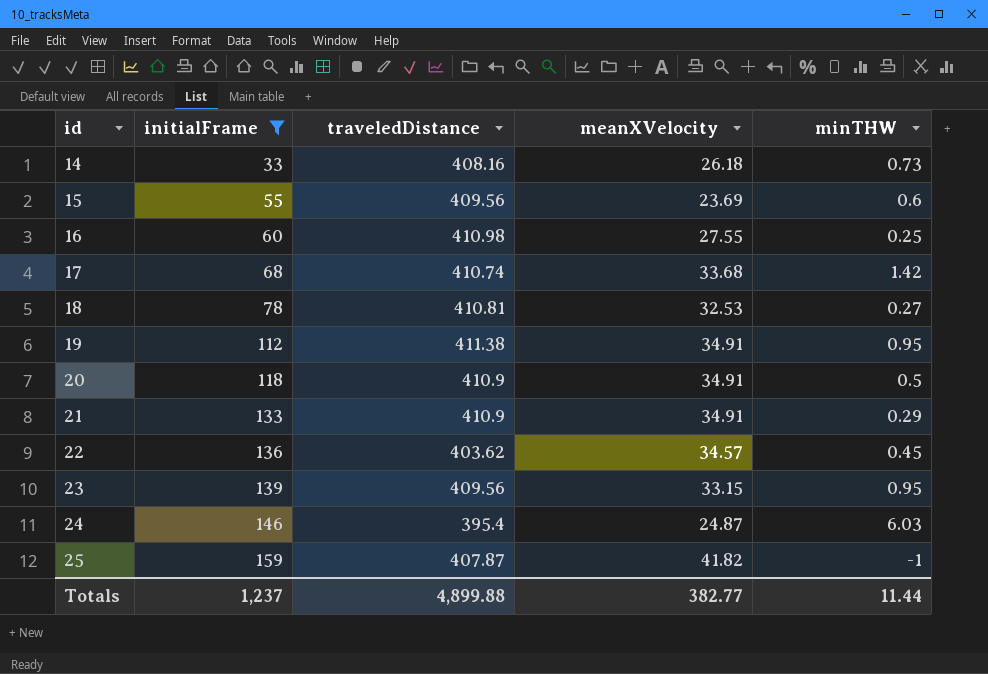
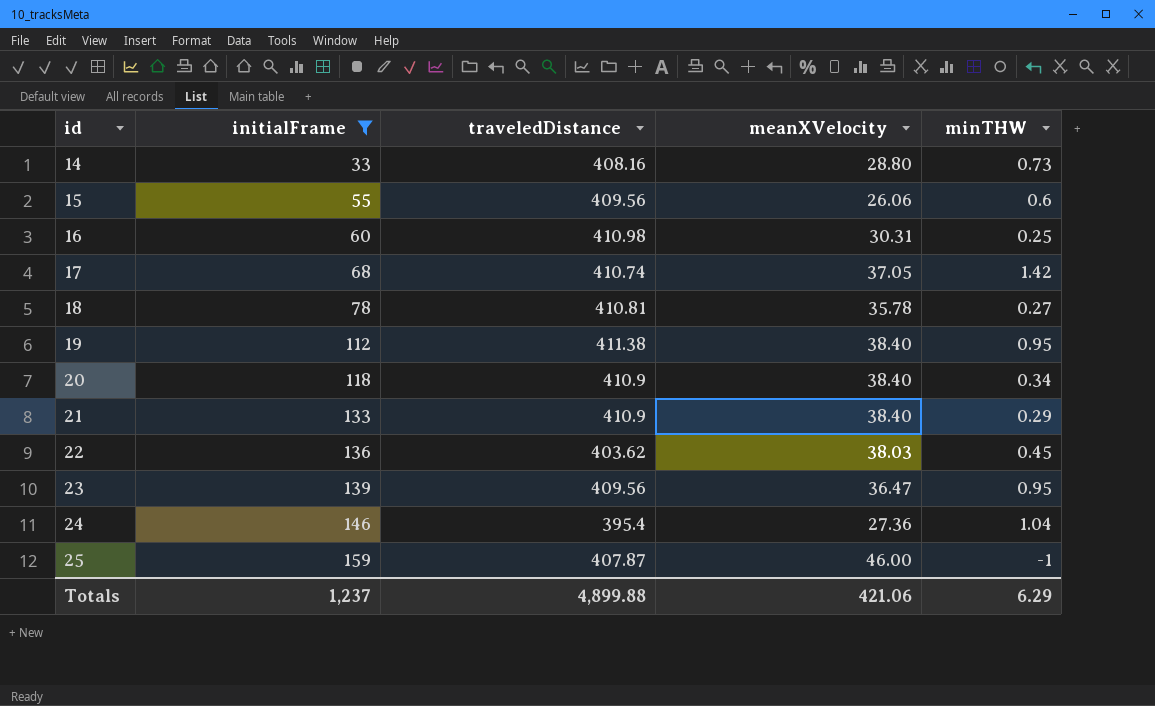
14 | meanXVelocity: 26.18 -> 28.80
15 | meanXVelocity: 23.69 -> 26.06
16 | meanXVelocity: 27.55 -> 30.31
17 | meanXVelocity: 33.68 -> 37.05
18 | meanXVelocity: 32.53 -> 35.78
19 | meanXVelocity: 34.91 -> 38.40
20 | meanXVelocity: 34.91 -> 38.40
20 | minTHW: 0.5 -> 0.34
21 | meanXVelocity: 34.91 -> 38.40
22 | meanXVelocity: 34.57 -> 38.03
23 | meanXVelocity: 33.15 -> 36.47
24 | meanXVelocity: 24.87 -> 27.36
24 | minTHW: 6.03 -> 1.04
25 | meanXVelocity: 41.82 -> 46.00
Totals | meanXVelocity: 382.77 -> 421.06
Totals | minTHW: 11.44 -> 6.29

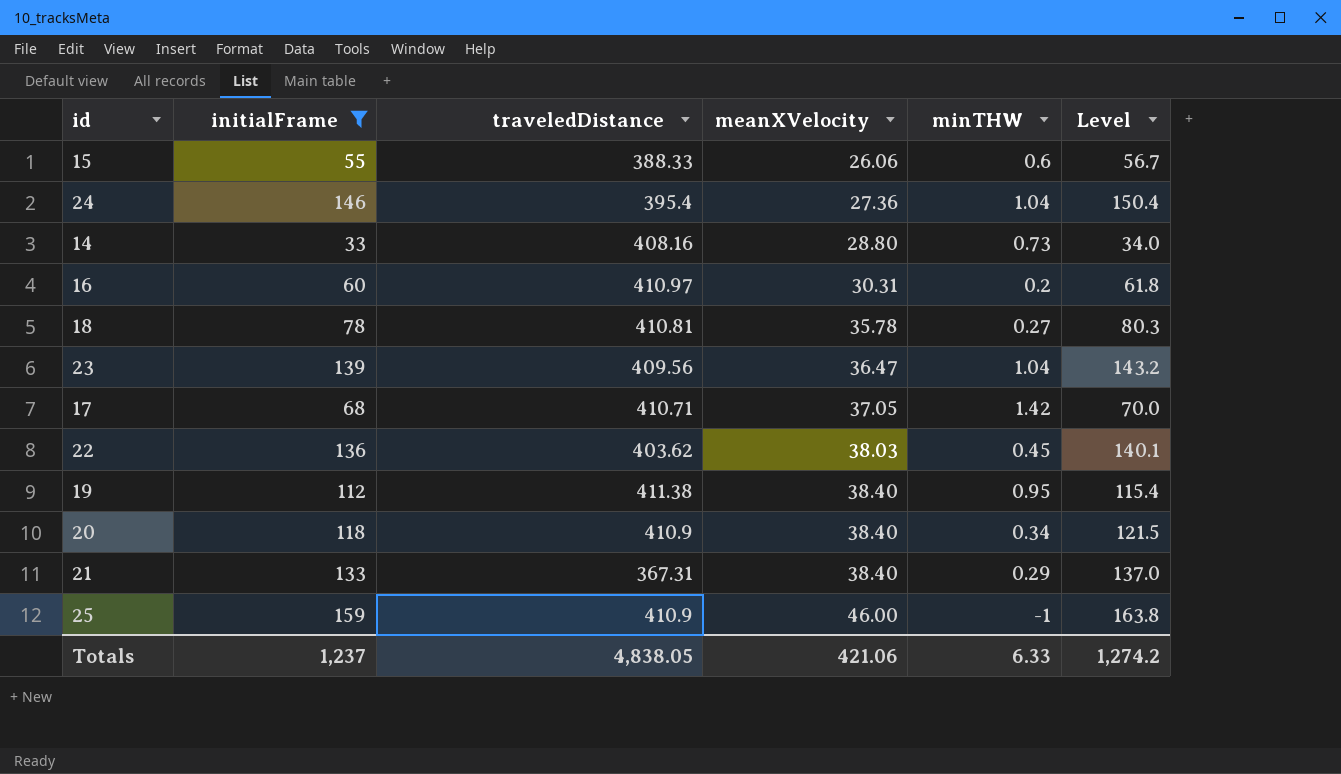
row order: id ascending -> meanXVelocity ascending
column Level | formula: none -> [initialFrame] * 1.03
15 | traveledDistance: 409.56 -> 388.33
16 | traveledDistance: 410.98 -> 410.97
16 | minTHW: 0.25 -> 0.2
23 | minTHW: 0.95 -> 1.04
17 | traveledDistance: 410.74 -> 410.71
21 | traveledDistance: 410.9 -> 367.31
25 | traveledDistance: 407.87 -> 410.9
Totals | traveledDistance: 4,899.88 -> 4,838.05
Totals | minTHW: 6.29 -> 6.33

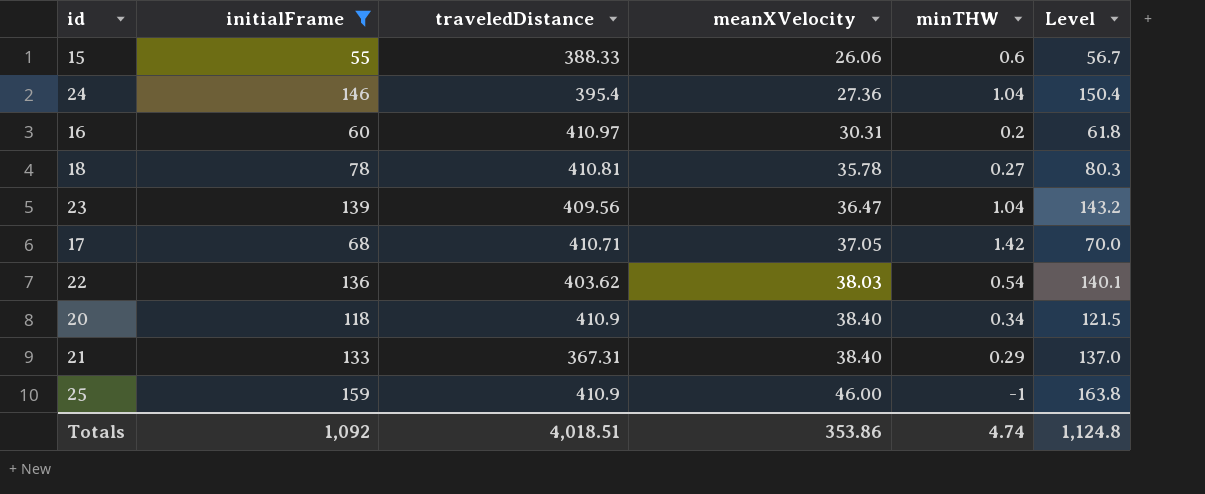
row 14: 33 | 408.16 | 28.80 | 0.73 | 34.0 -> none
row 19: 112 | 411.38 | 38.40 | 0.95 | 115.4 -> none
22 | minTHW: 0.45 -> 0.54
Totals | initialFrame: 1,237 -> 1,092
Totals | traveledDistance: 4,838.05 -> 4,018.51
Totals | meanXVelocity: 421.06 -> 353.86
Totals | minTHW: 6.33 -> 4.74
Totals | Level: 1,274.2 -> 1,124.8

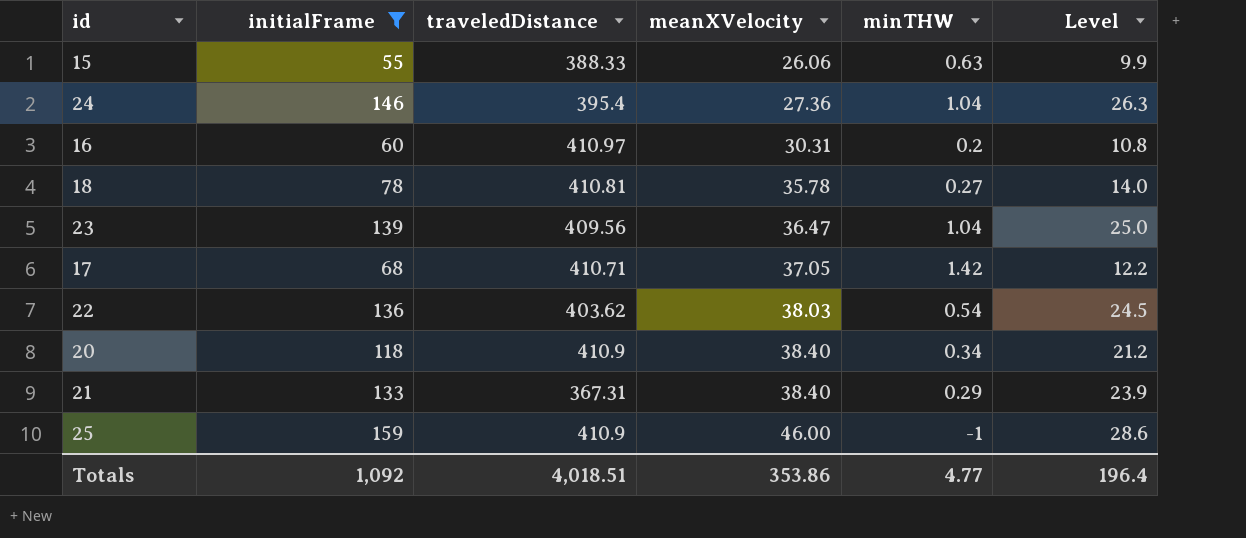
column Level | formula: [initialFrame] * 1.03 -> [initialFrame] * 0.18
15 | minTHW: 0.6 -> 0.63
Totals | minTHW: 4.74 -> 4.77
Totals | Level: 1,124.8 -> 196.4

